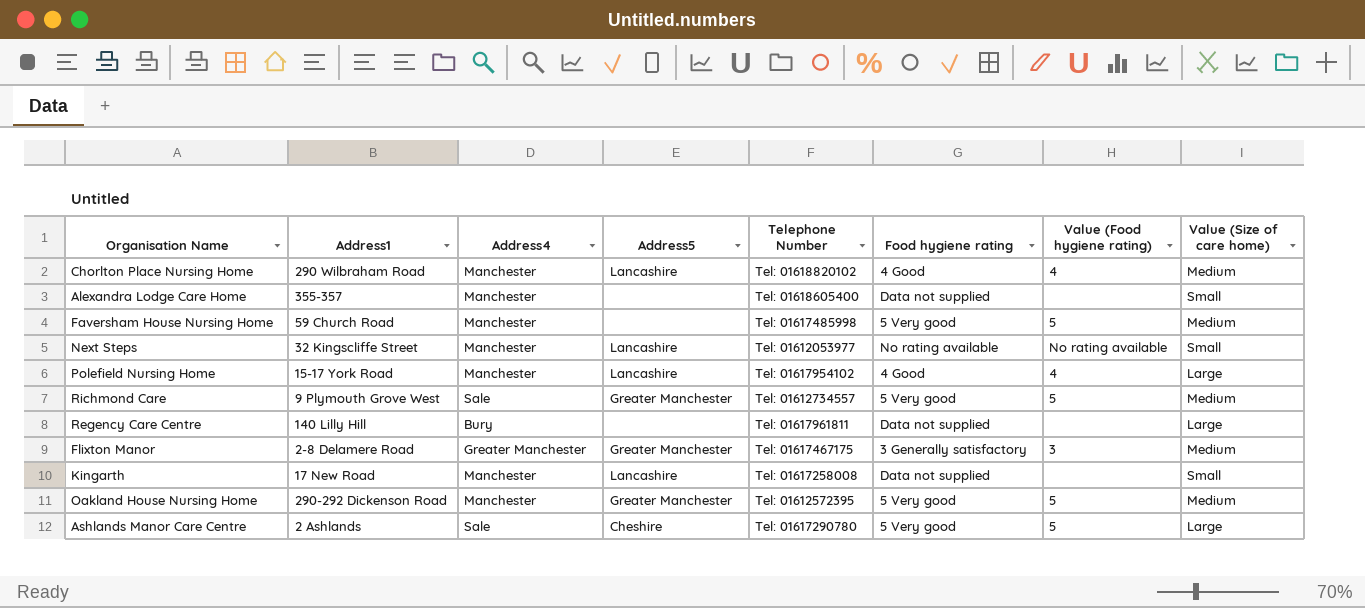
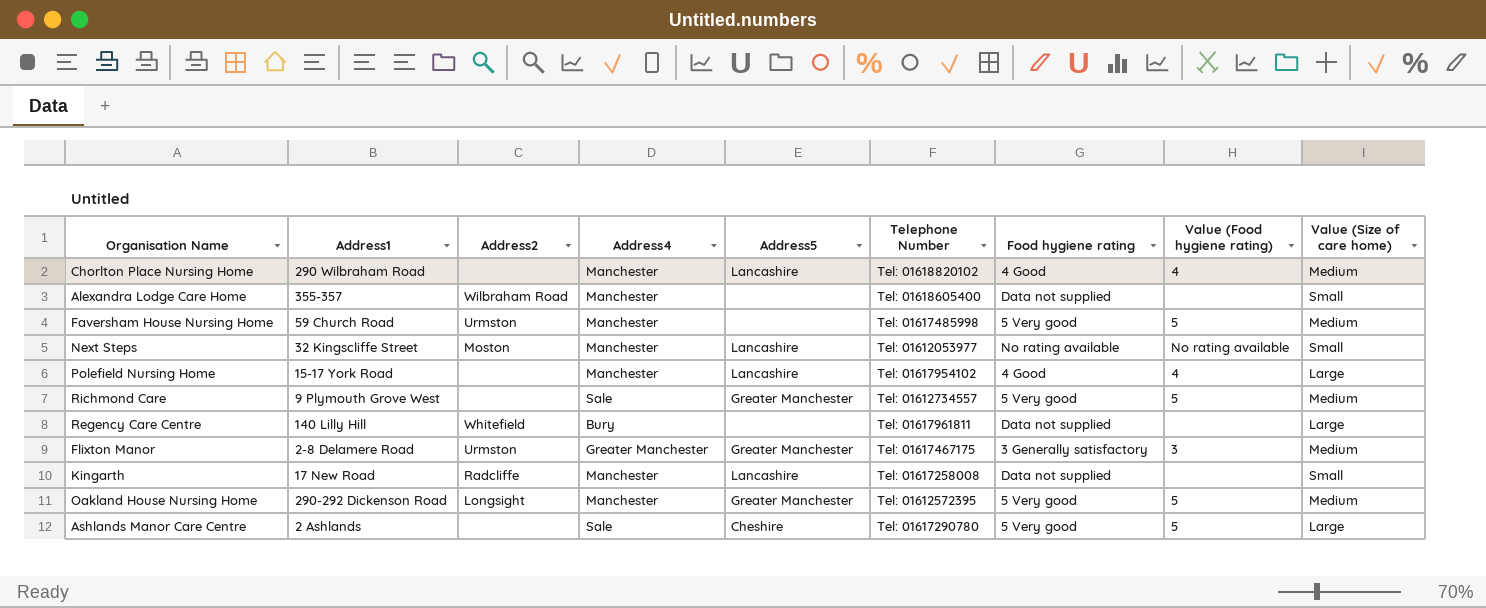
column Address2 | position: none -> 3

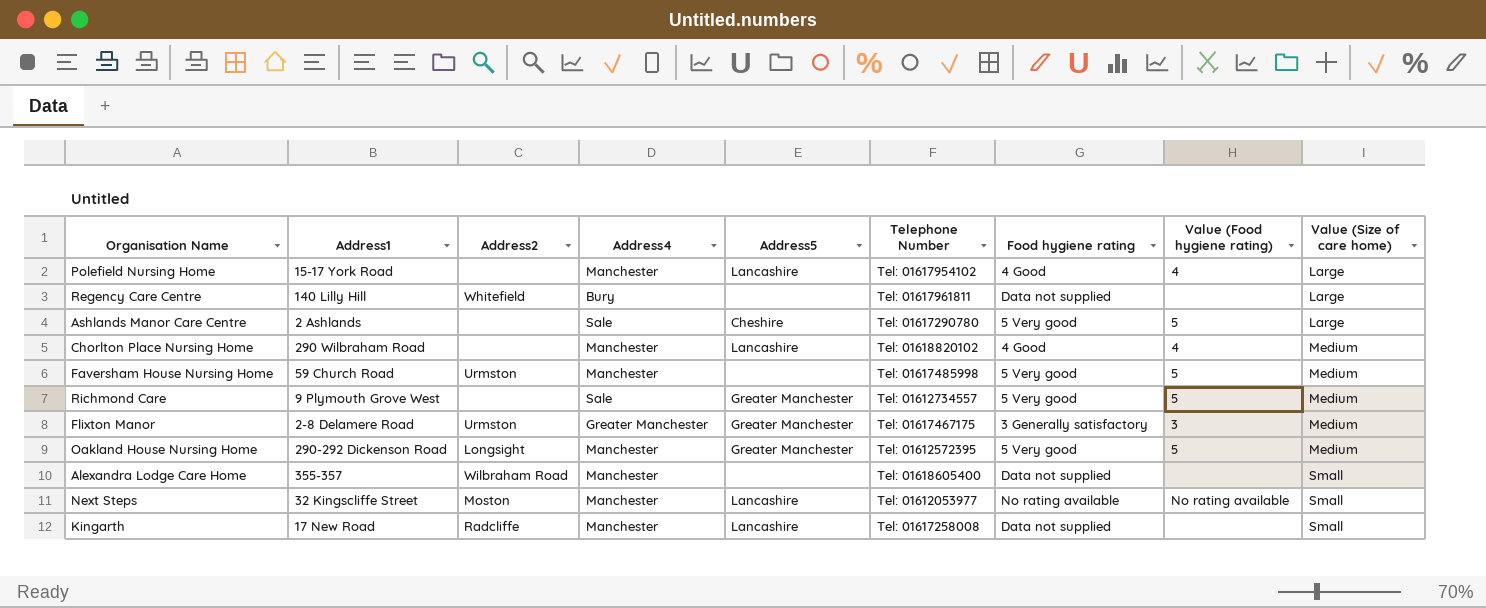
row order: none -> Value (Size of care home) ascending

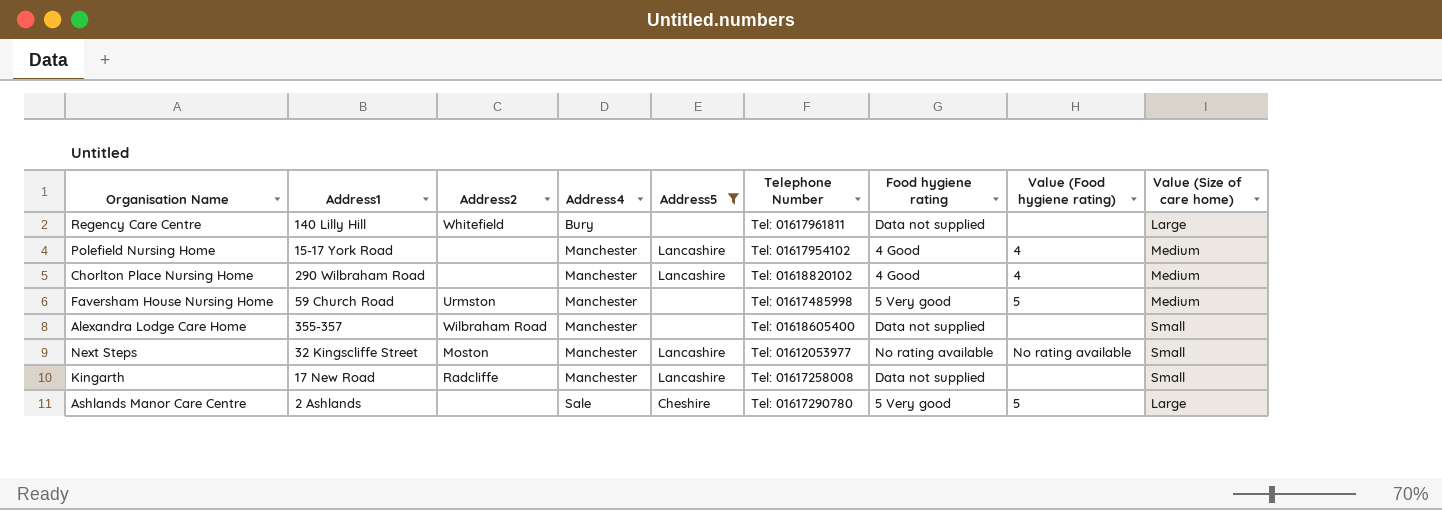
filter: none -> Address5 != Greater Manchester
row order: Value (Size of care home) ascending -> Address4 ascending
Polefield Nursing Home | Value (Size of care home): Large -> Medium

